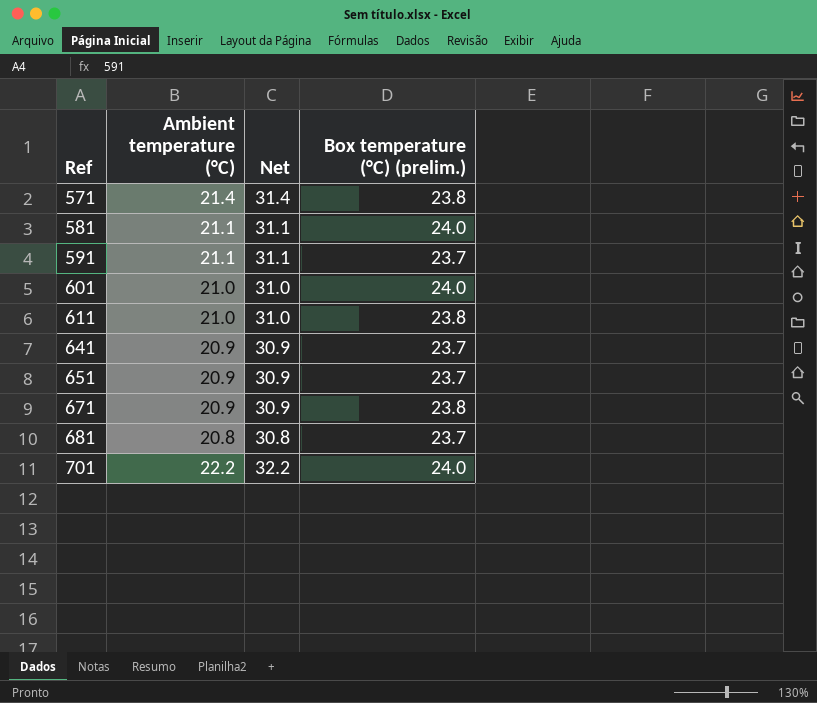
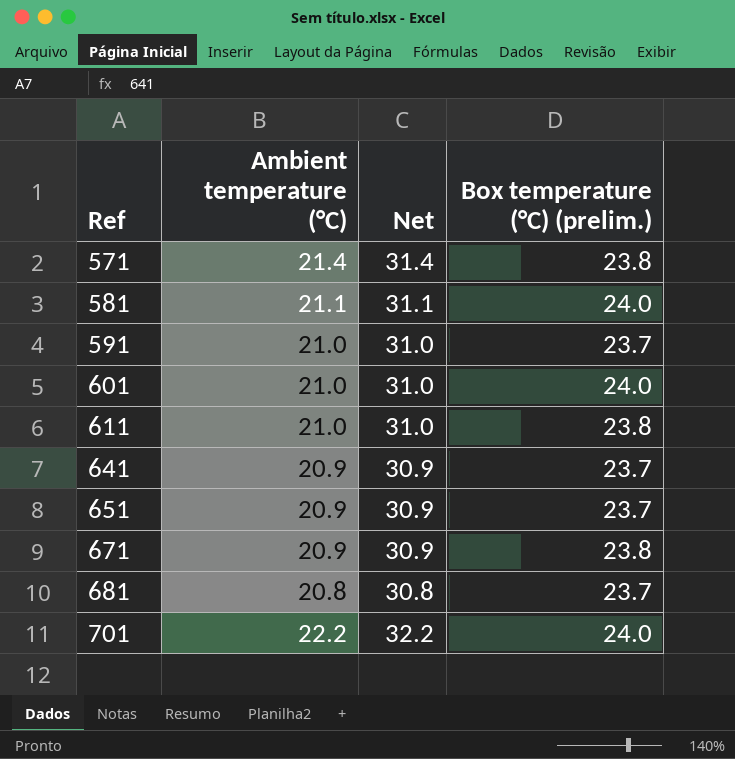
591 | Ambient temperature (°C): 21.1 -> 21.0
591 | Net: 31.1 -> 31.0

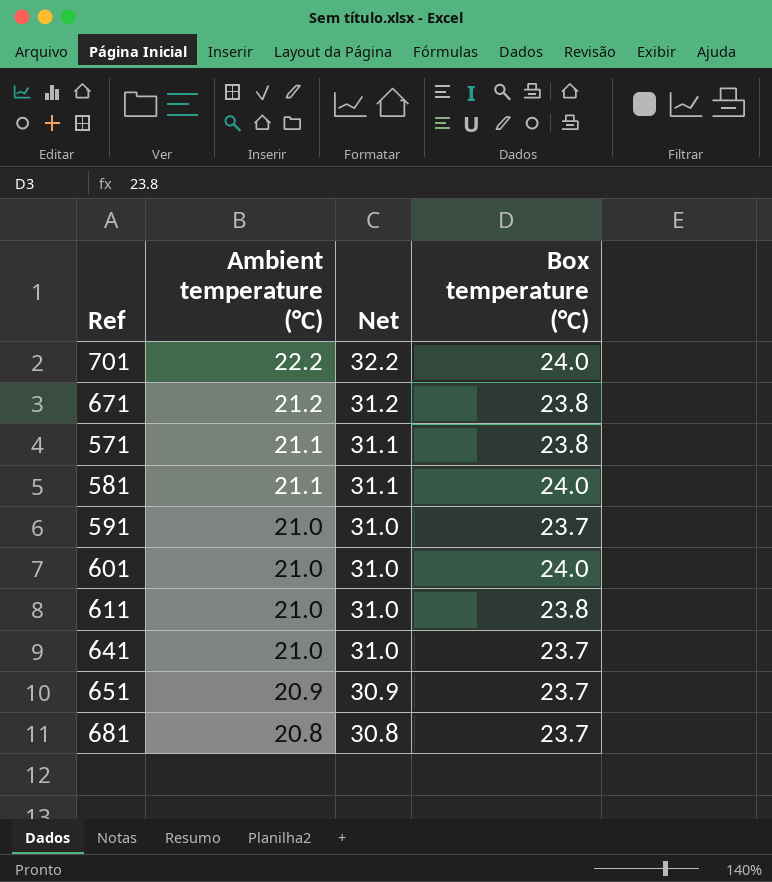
row order: Ref ascending -> Ambient temperature (°C) descending
column name: Box temperature (°C) (prelim.) -> Box temperature (°C)
671 | Ambient temperature (°C): 20.9 -> 21.2
671 | Net: 30.9 -> 31.2
571 | Ambient temperature (°C): 21.4 -> 21.1
571 | Net: 31.4 -> 31.1
641 | Ambient temperature (°C): 20.9 -> 21.0
641 | Net: 30.9 -> 31.0

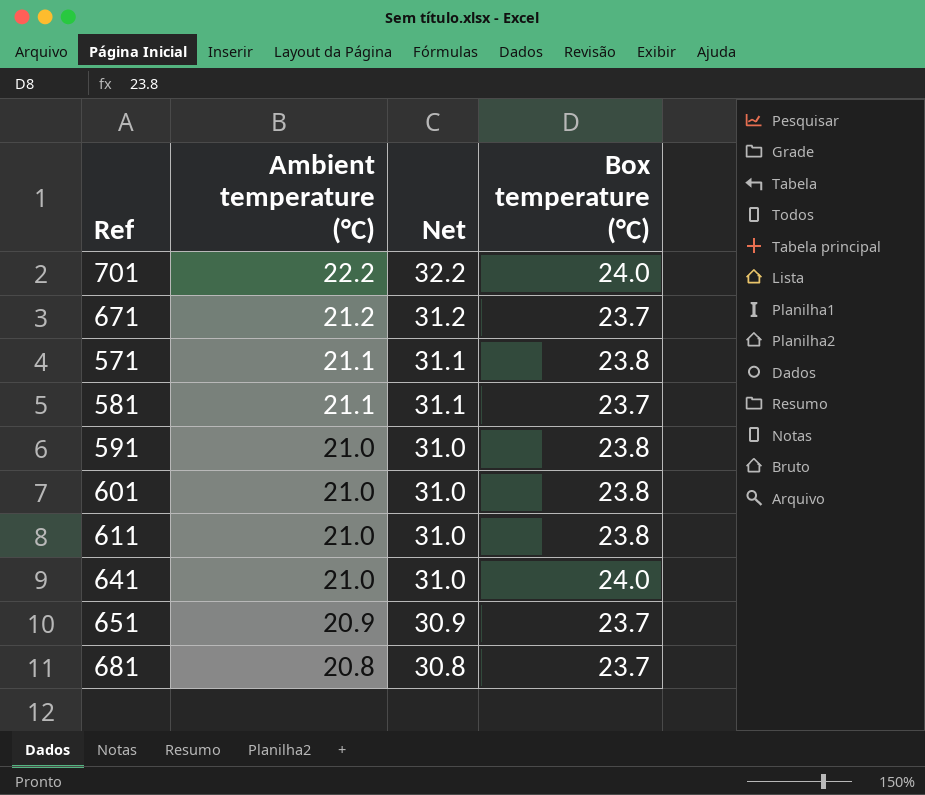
671 | Box temperature (°C): 23.8 -> 23.7
581 | Box temperature (°C): 24.0 -> 23.7
591 | Box temperature (°C): 23.7 -> 23.8
601 | Box temperature (°C): 24.0 -> 23.8
641 | Box temperature (°C): 23.7 -> 24.0

